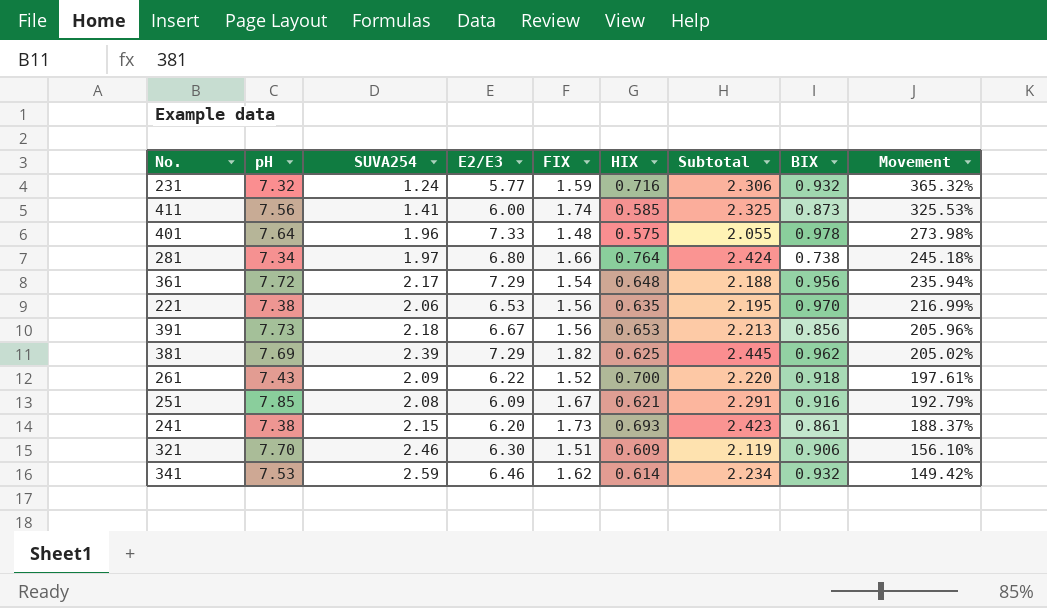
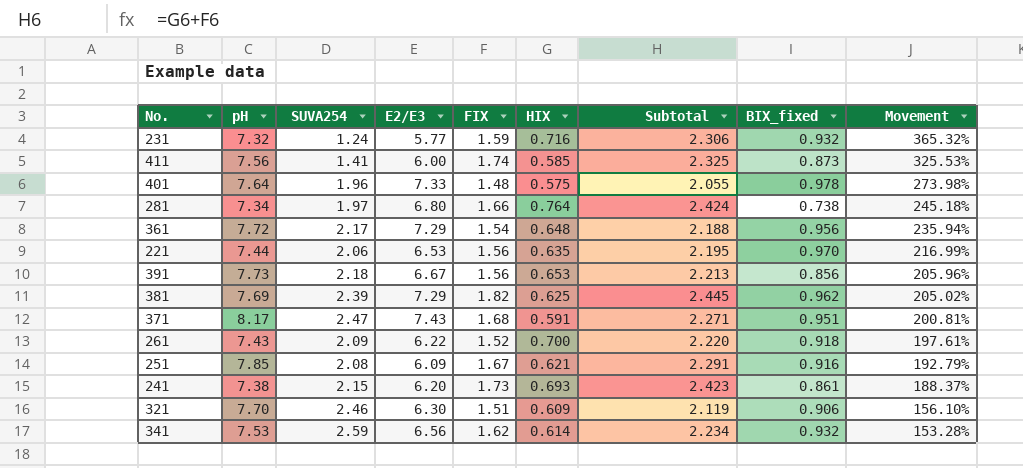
column name: BIX -> BIX_fixed
221 | pH: 7.38 -> 7.44
row 371: none -> 8.17 | 2.47 | 7.43 | 1.68 | 0.591 | 2.271 | 0.951 | 200.81%
341 | E2/E3: 6.46 -> 6.56
341 | Movement: 149.42% -> 153.28%

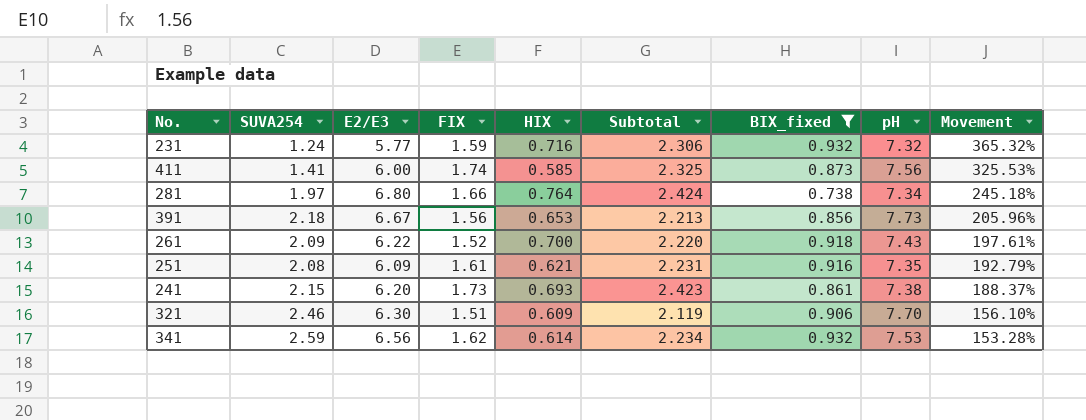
filter: none -> BIX_fixed <= 0.932
column pH | position: 2 -> 8
251 | FIX: 1.67 -> 1.61
251 | Subtotal: 2.291 -> 2.231
251 | pH: 7.85 -> 7.35

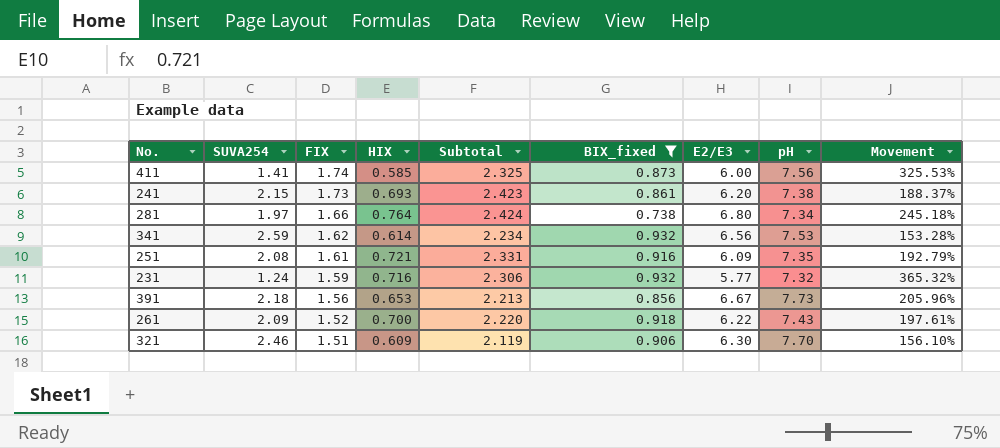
row order: Movement descending -> FIX descending
column E2/E3 | position: 3 -> 7
251 | HIX: 0.621 -> 0.721
251 | Subtotal: 2.231 -> 2.331

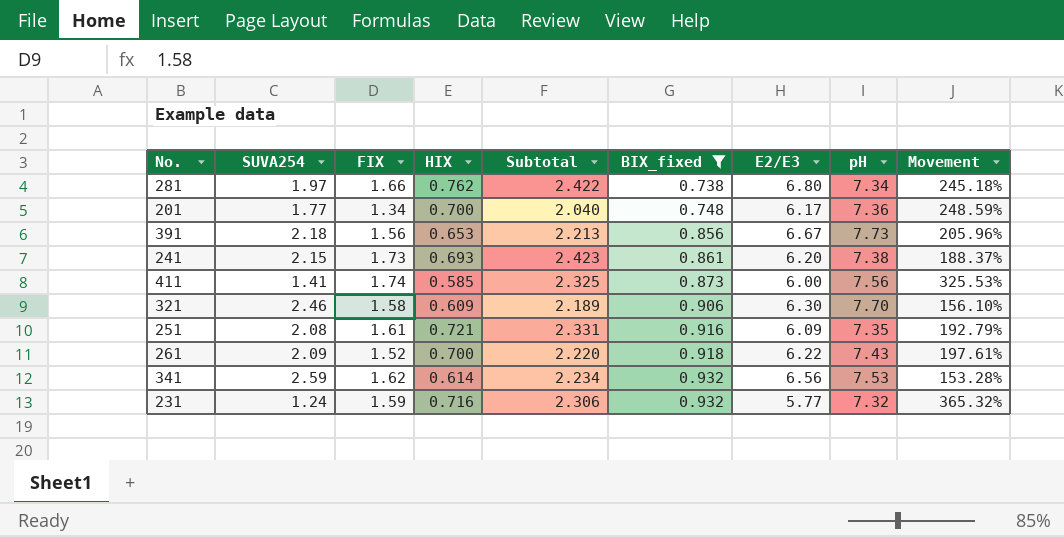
row order: FIX descending -> BIX_fixed ascending
281 | HIX: 0.764 -> 0.762
281 | Subtotal: 2.424 -> 2.422
row 201: none -> 1.77 | 1.34 | 0.700 | 2.040 | 0.748 | 6.17 | 7.36 | 248.59%
321 | FIX: 1.51 -> 1.58
321 | Subtotal: 2.119 -> 2.189

